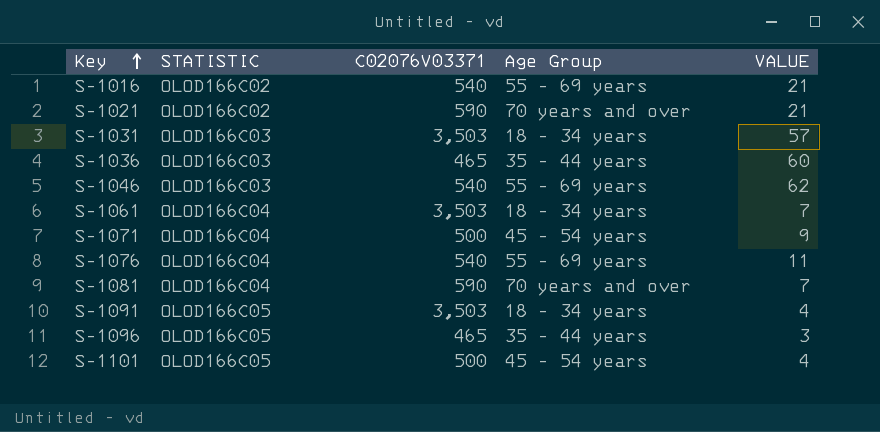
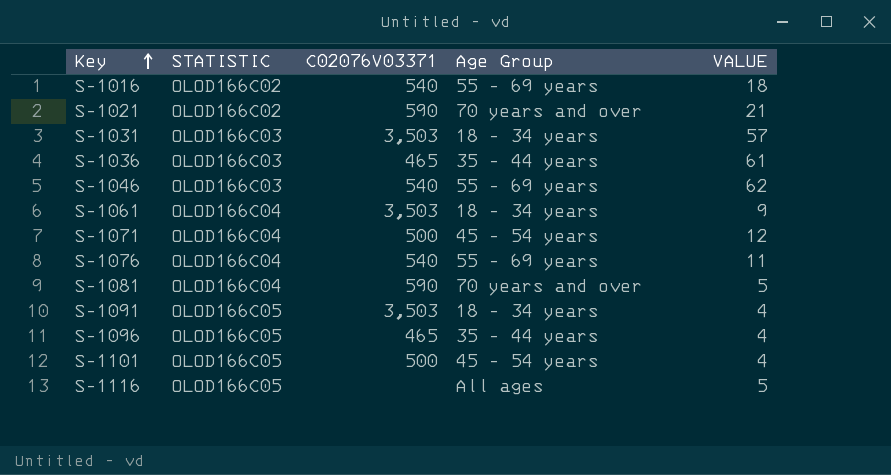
S-1016 | VALUE: 21 -> 18
S-1036 | VALUE: 60 -> 61
S-1061 | VALUE: 7 -> 9
S-1071 | VALUE: 9 -> 12
S-1081 | VALUE: 7 -> 5
S-1096 | VALUE: 3 -> 4
row S-1116: none -> OLOD166C05 | none | All ages | 5

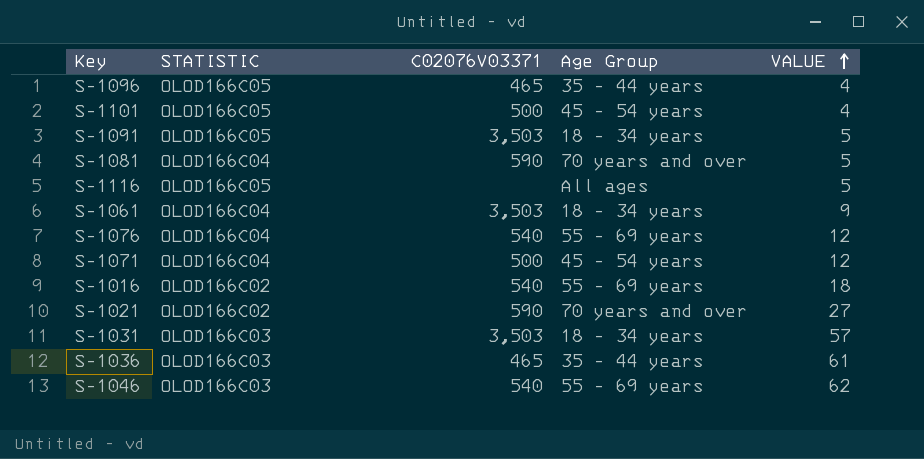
row order: Key ascending -> VALUE ascending
S-1091 | VALUE: 4 -> 5
S-1076 | VALUE: 11 -> 12
S-1021 | VALUE: 21 -> 27

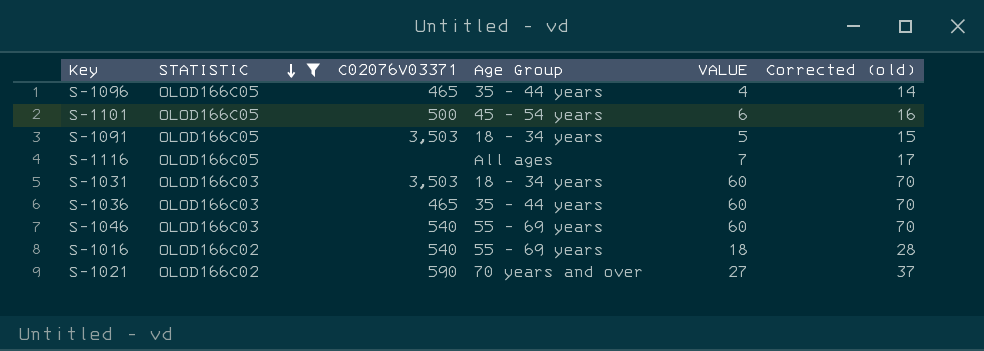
filter: none -> STATISTIC != OLOD166C04
row order: VALUE ascending -> STATISTIC descending
column Corrected (old) | formula: none -> [VALUE] + 10
S-1101 | VALUE: 4 -> 6
S-1116 | VALUE: 5 -> 7
S-1031 | VALUE: 57 -> 60
S-1036 | VALUE: 61 -> 60
S-1046 | VALUE: 62 -> 60

